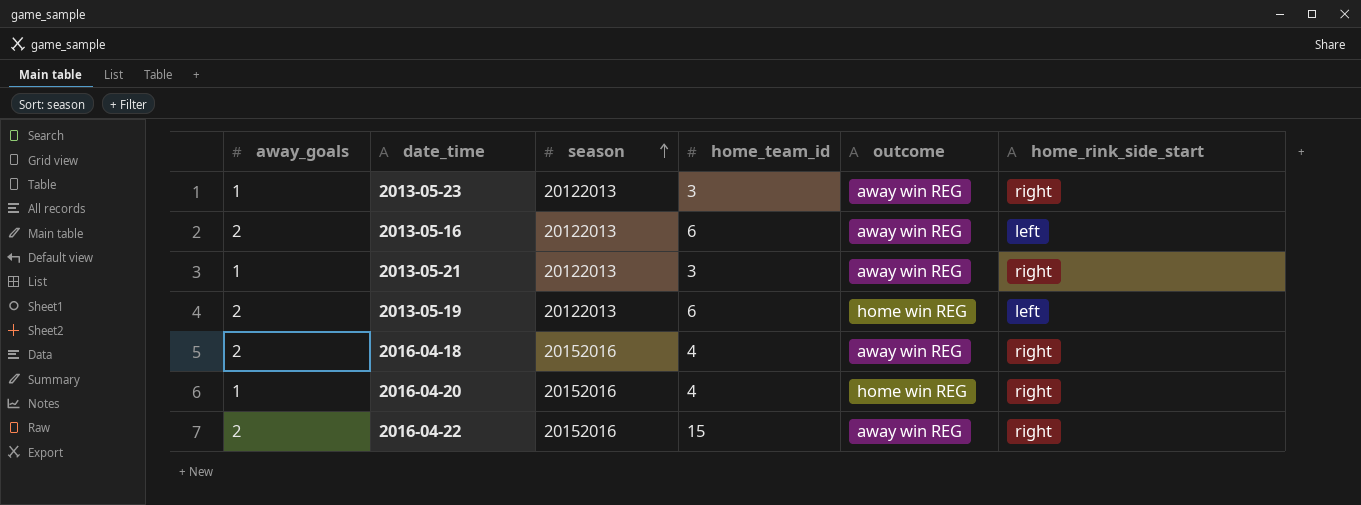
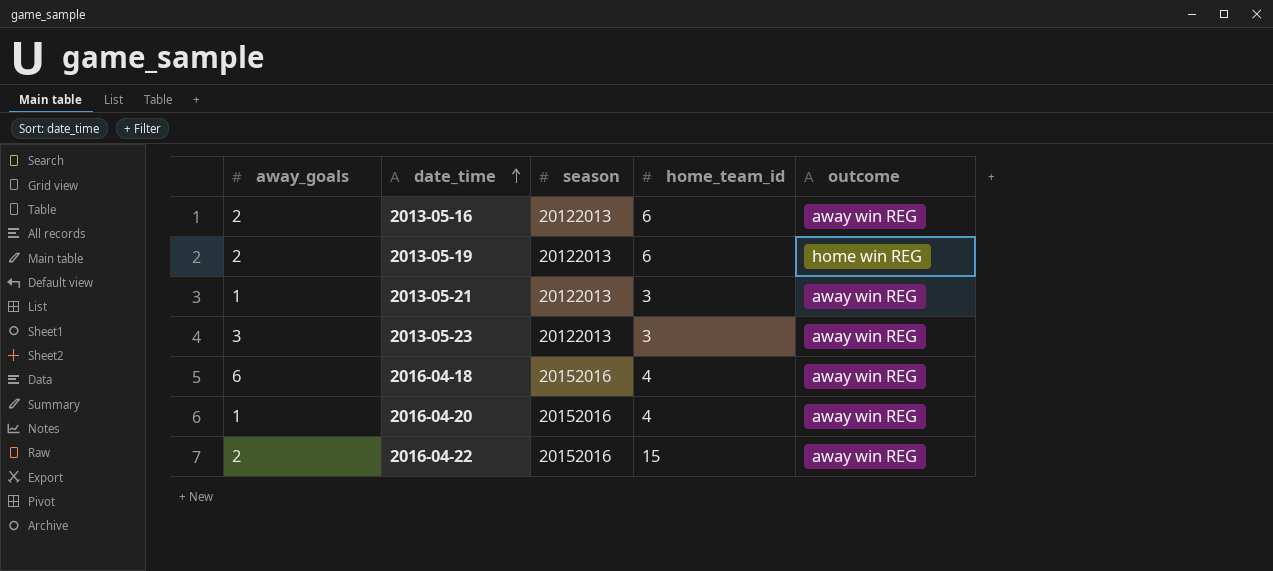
row order: season ascending -> date_time ascending
column home_rink_side_start | position: 6 -> none
2013-05-23 | away_goals: 1 -> 3
2016-04-18 | away_goals: 2 -> 6
2016-04-20 | outcome: home win REG -> away win REG

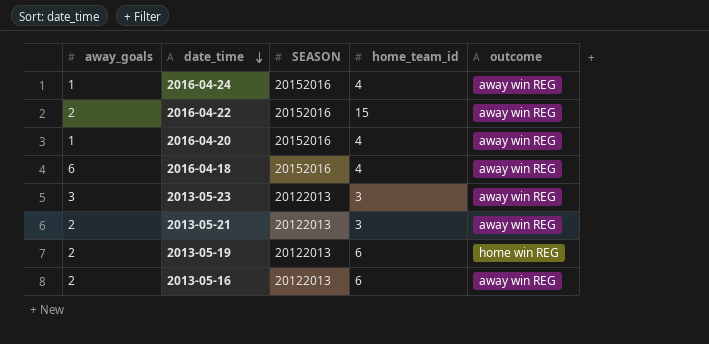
row order: date_time ascending -> date_time descending
column name: season -> SEASON
row 2016-04-24: none -> 1 | 20152016 | 4 | away win REG
2013-05-21 | away_goals: 1 -> 2

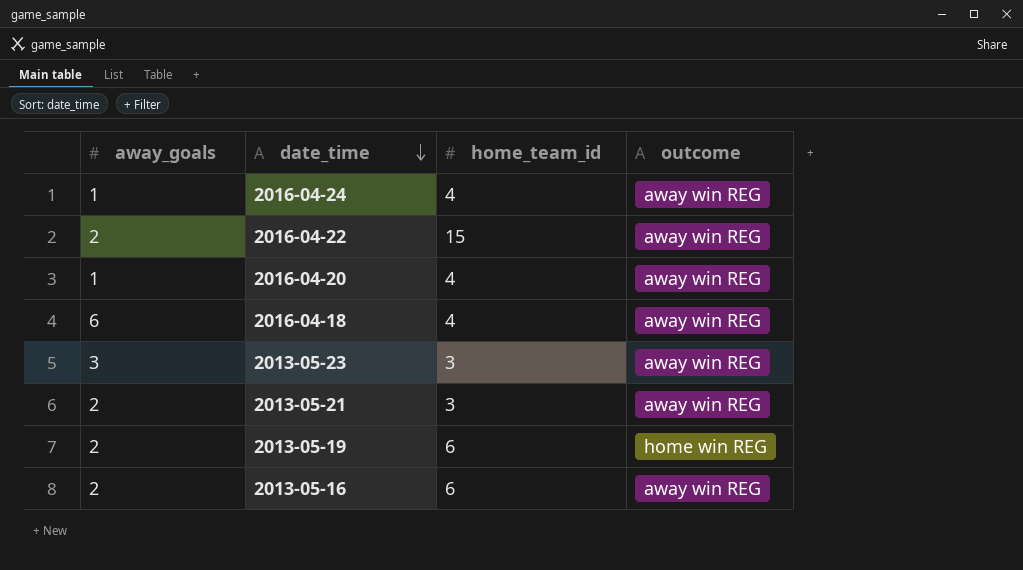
column SEASON | position: 3 -> none

